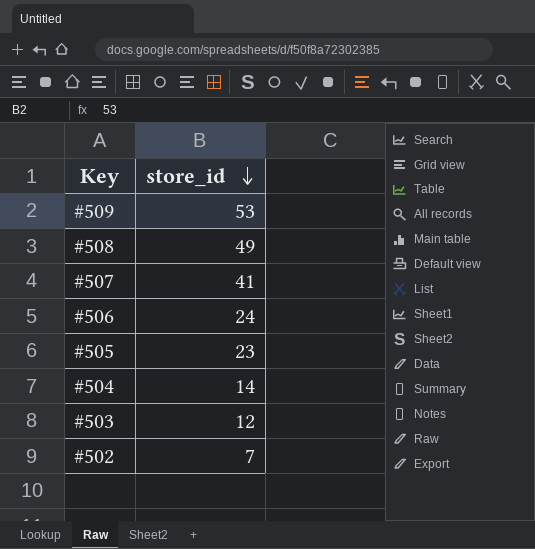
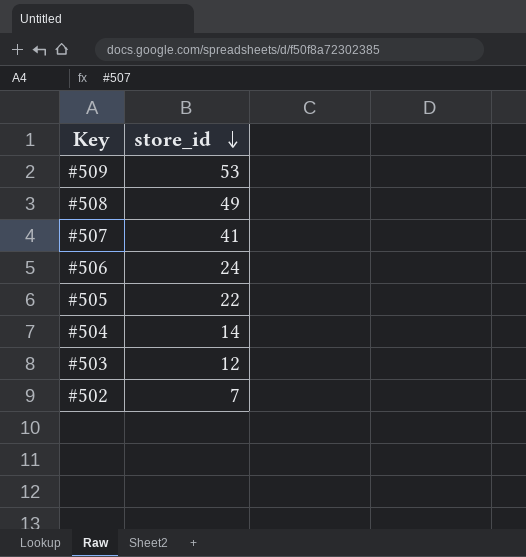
#505 | store_id: 23 -> 22

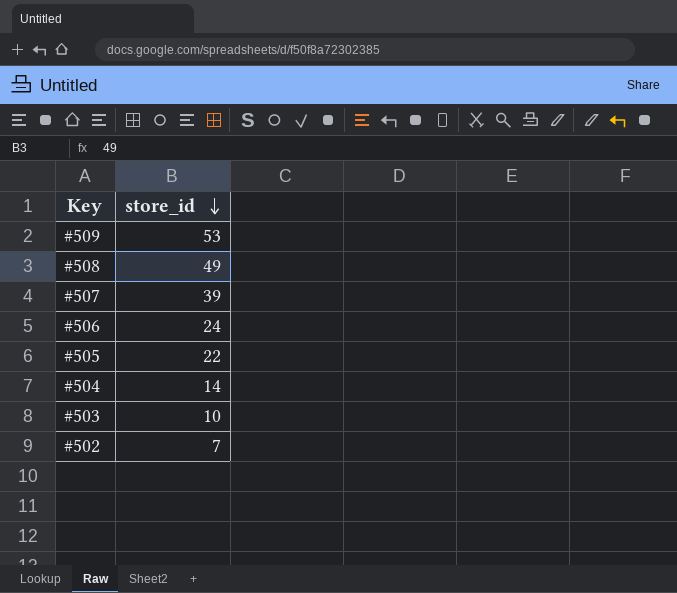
#507 | store_id: 41 -> 39
#503 | store_id: 12 -> 10

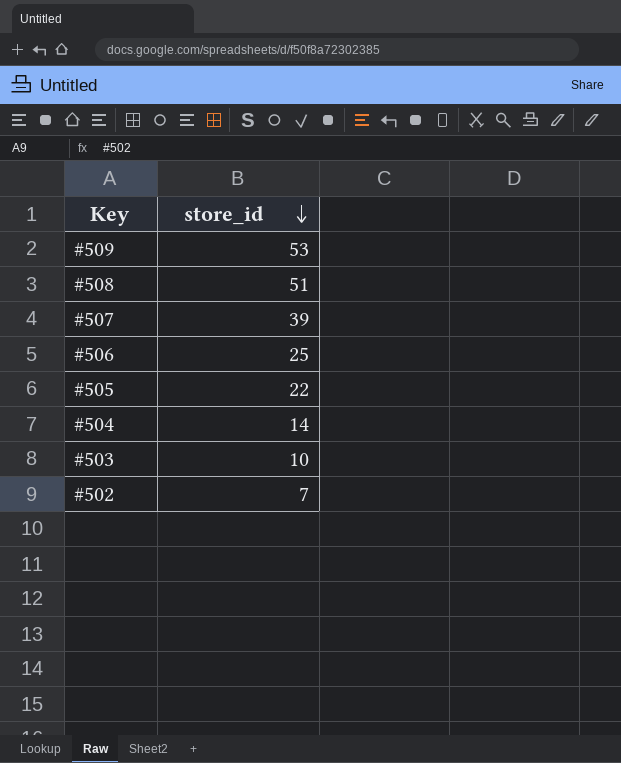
#508 | store_id: 49 -> 51
#506 | store_id: 24 -> 25

